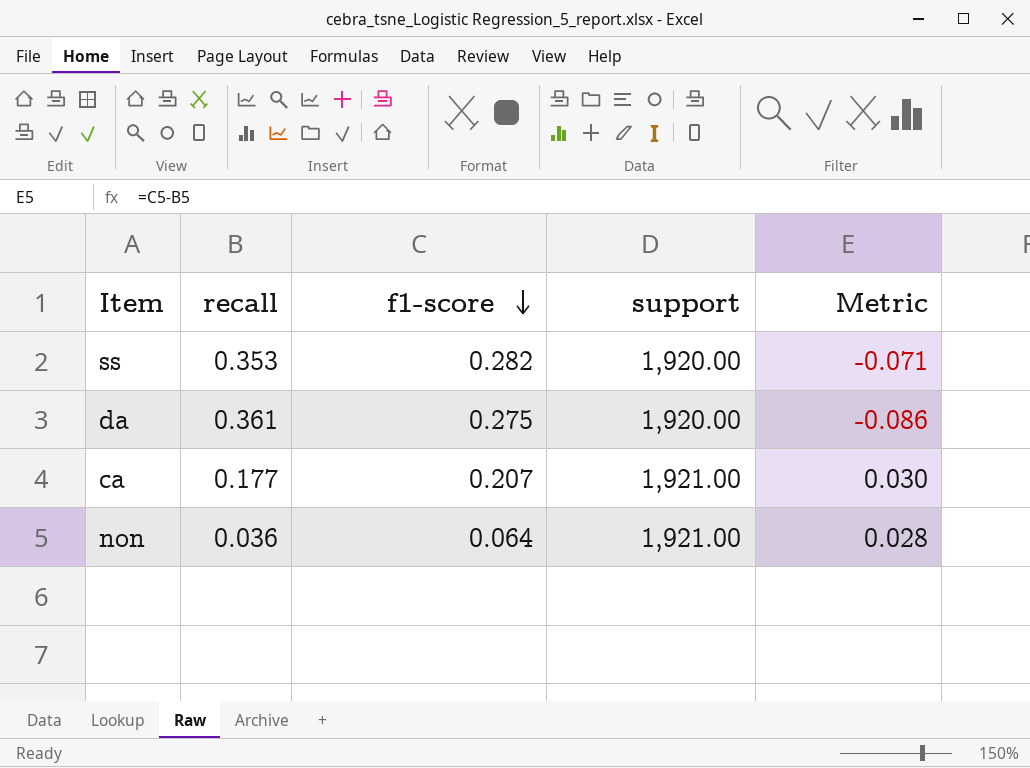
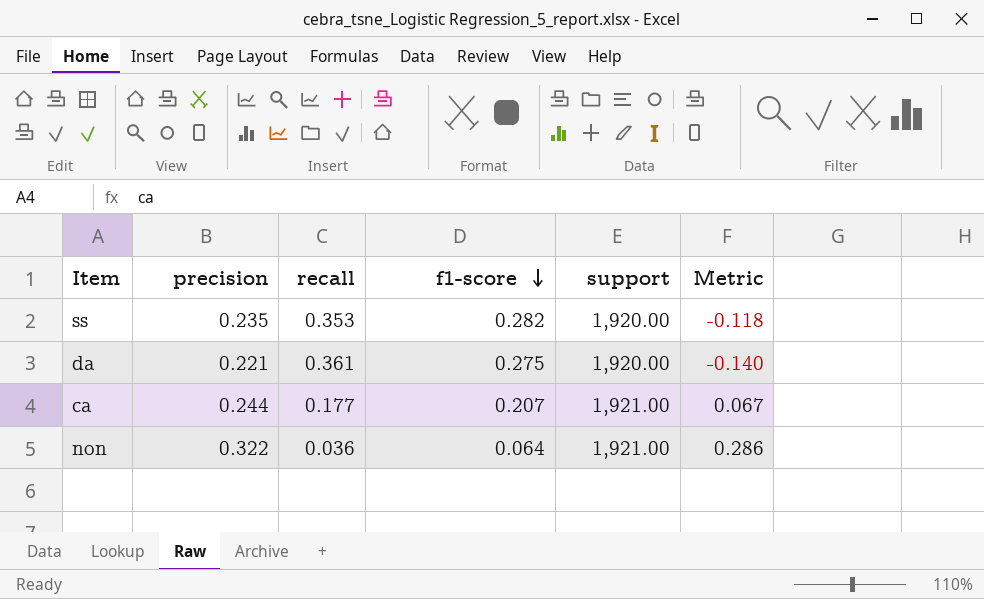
column precision | position: none -> 2
column Metric | formula: [f1-score] - [recall] -> [precision] - [recall]

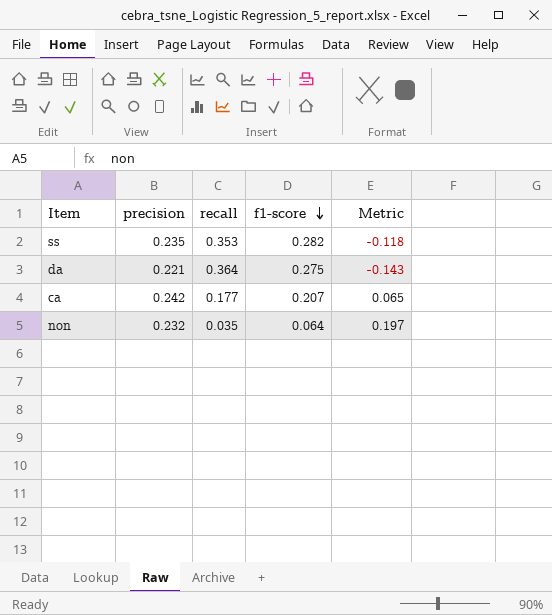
column support | position: 5 -> none
da | recall: 0.361 -> 0.364
da | Metric: -0.140 -> -0.143
ca | precision: 0.244 -> 0.242
ca | Metric: 0.067 -> 0.065
non | precision: 0.322 -> 0.232
non | recall: 0.036 -> 0.035
non | Metric: 0.286 -> 0.197

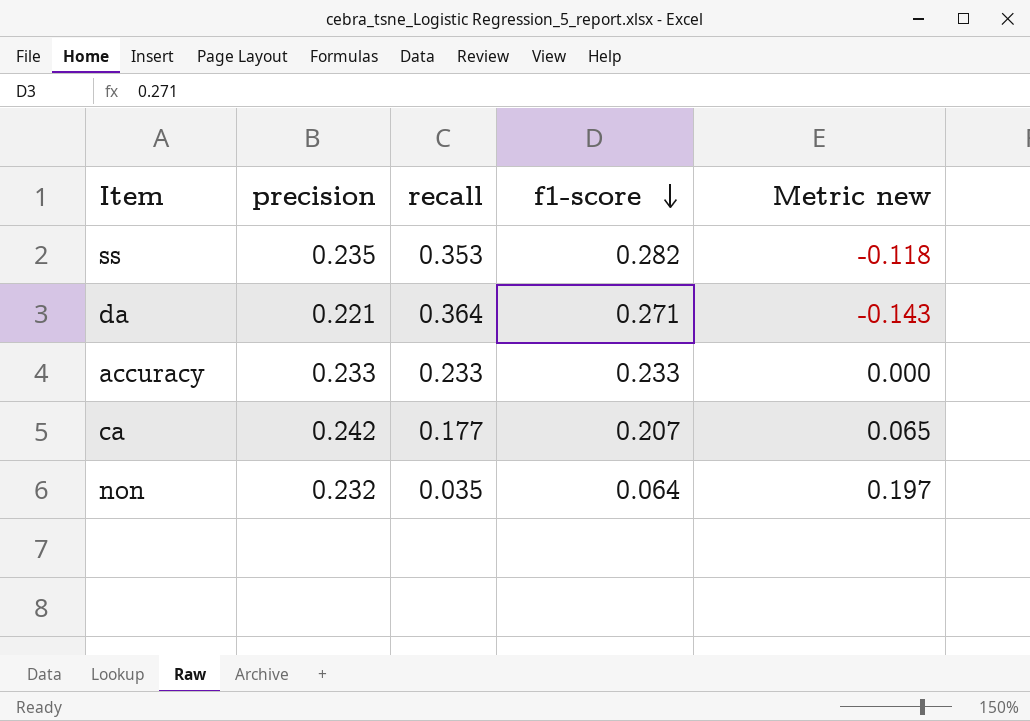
column name: Metric -> Metric new
da | f1-score: 0.275 -> 0.271
row accuracy: none -> 0.233 | 0.233 | 0.233 | 0.000

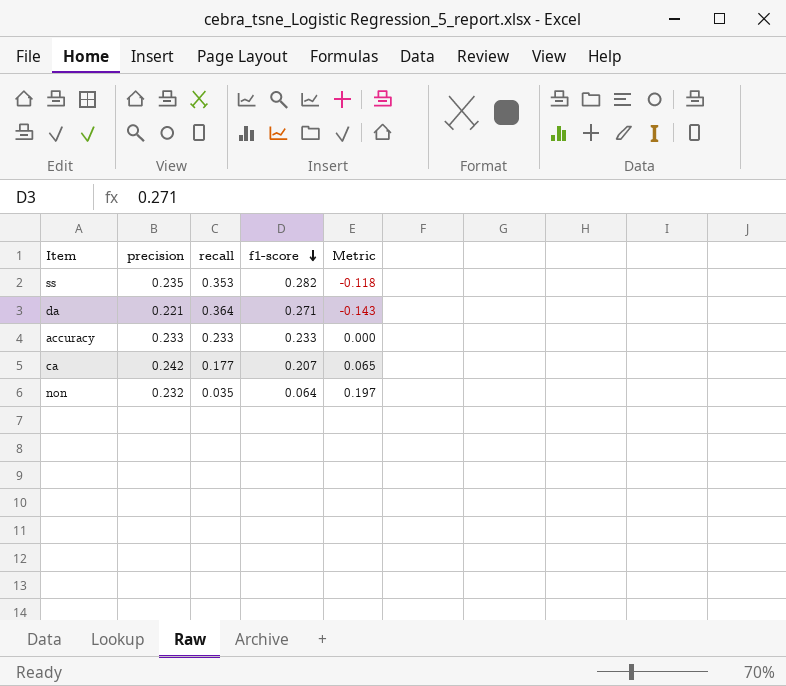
column name: Metric new -> Metric

